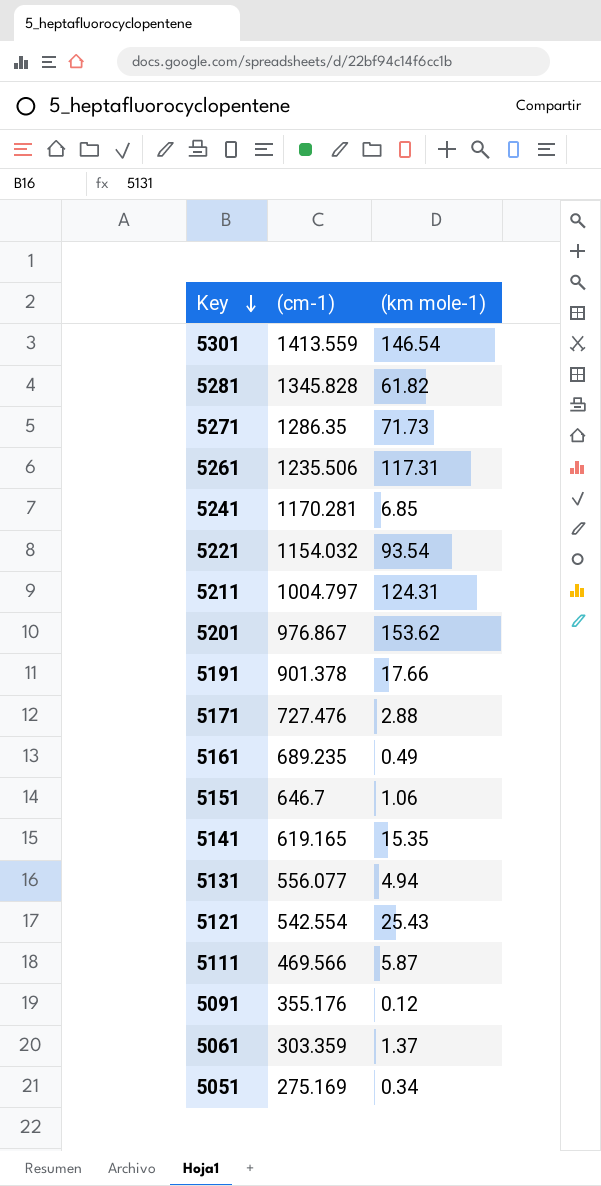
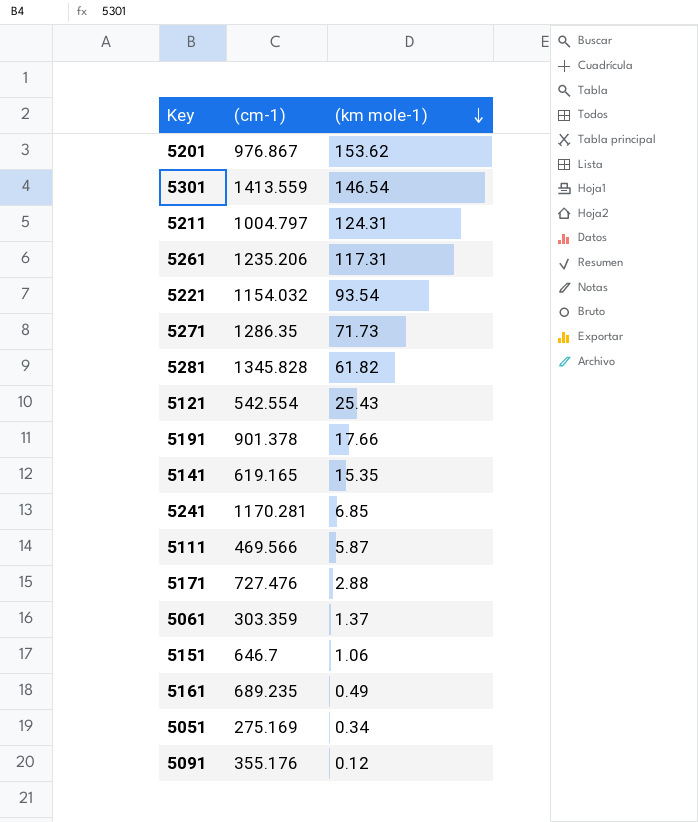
row order: Key descending -> (km mole-1) descending
row 5131: 556.077 | 4.94 -> none
5261 | (cm-1): 1235.506 -> 1235.206

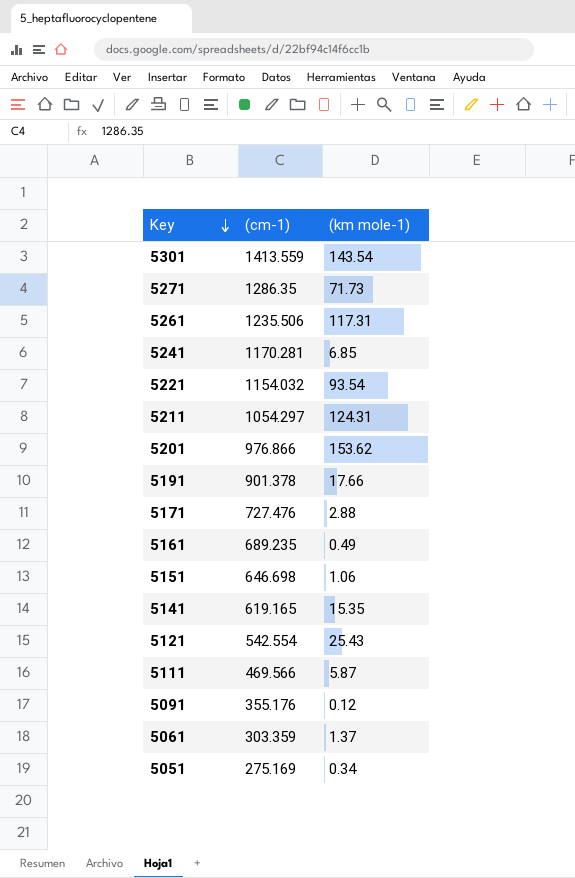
row order: (km mole-1) descending -> Key descending
row 5281: 1345.828 | 61.82 -> none
5301 | (km mole-1): 146.54 -> 143.54
5261 | (cm-1): 1235.206 -> 1235.506
5211 | (cm-1): 1004.797 -> 1054.297
5201 | (cm-1): 976.867 -> 976.866
5151 | (cm-1): 646.7 -> 646.698

